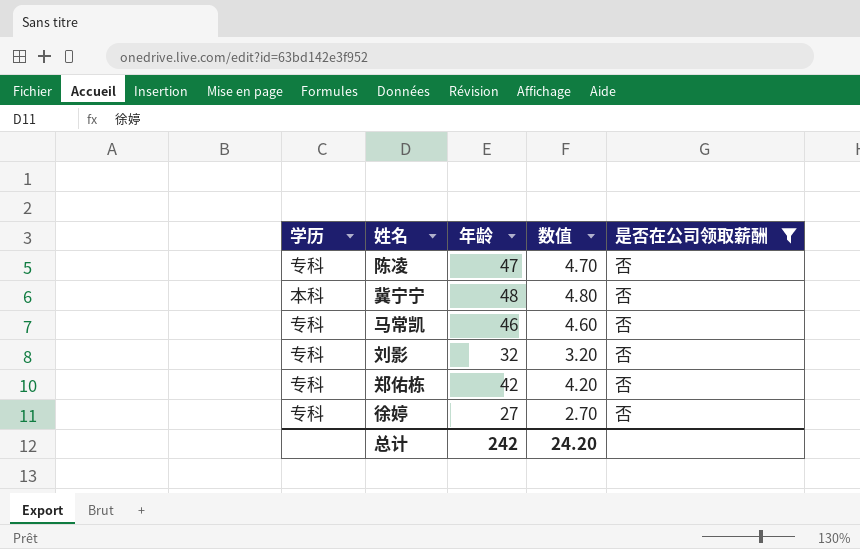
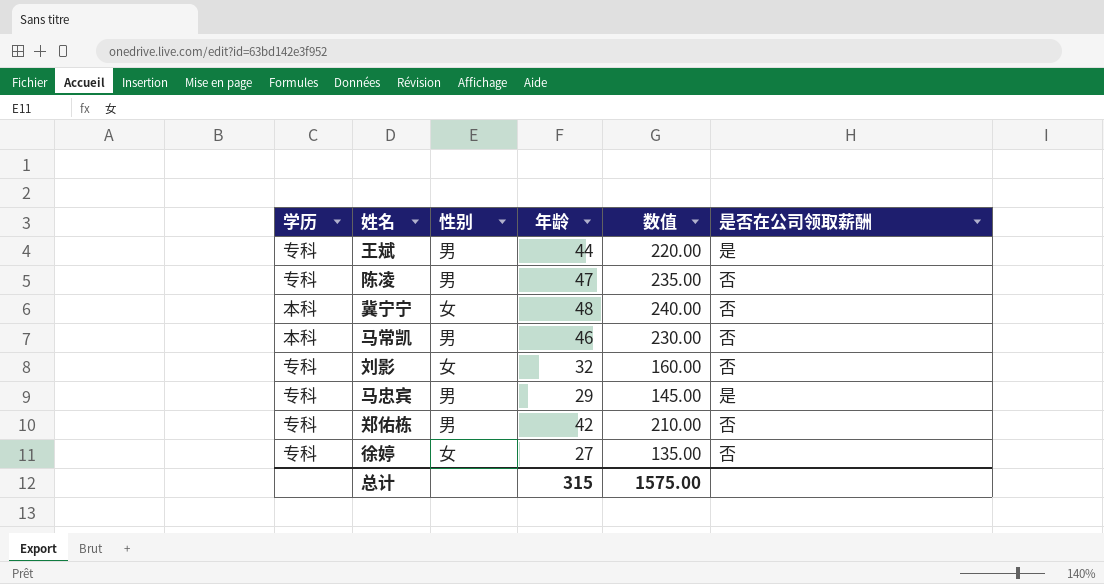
filter: 是否在公司领取薪酬 = 否 -> none
column 性别 | position: none -> 3
column 数值 | formula: [年龄] * 0.1 -> [年龄] * 5
马常凯 | 学历: 专科 -> 本科
总计 | 年龄: 242 -> 315
总计 | 数值: 24.20 -> 1575.00

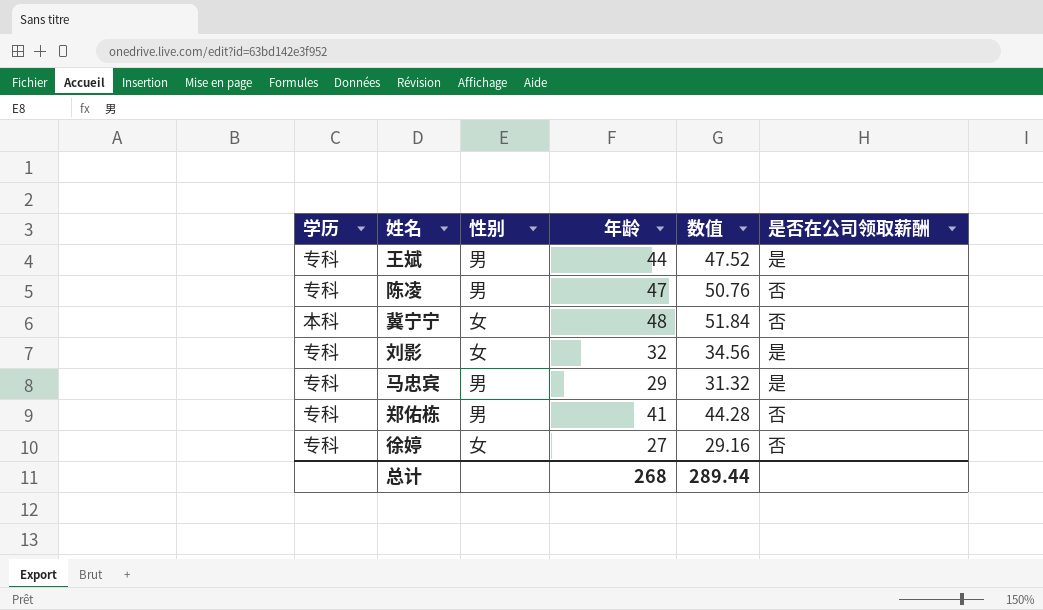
column 数值 | formula: [年龄] * 5 -> [年龄] * 1.08
row 马常凯: 本科 | 男 | 46 | 230.00 | 否 -> none
刘影 | 是否在公司领取薪酬: 否 -> 是
郑佑栋 | 年龄: 42 -> 41
总计 | 年龄: 315 -> 268
总计 | 数值: 1575.00 -> 289.44

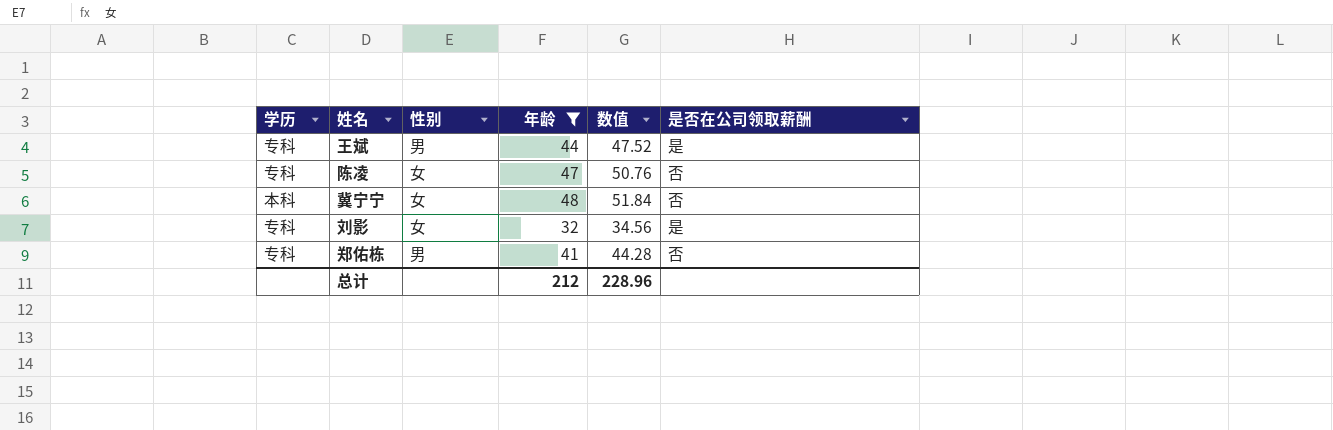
filter: none -> 年龄 >= 32
陈凌 | 性别: 男 -> 女
总计 | 年龄: 268 -> 212
总计 | 数值: 289.44 -> 228.96

